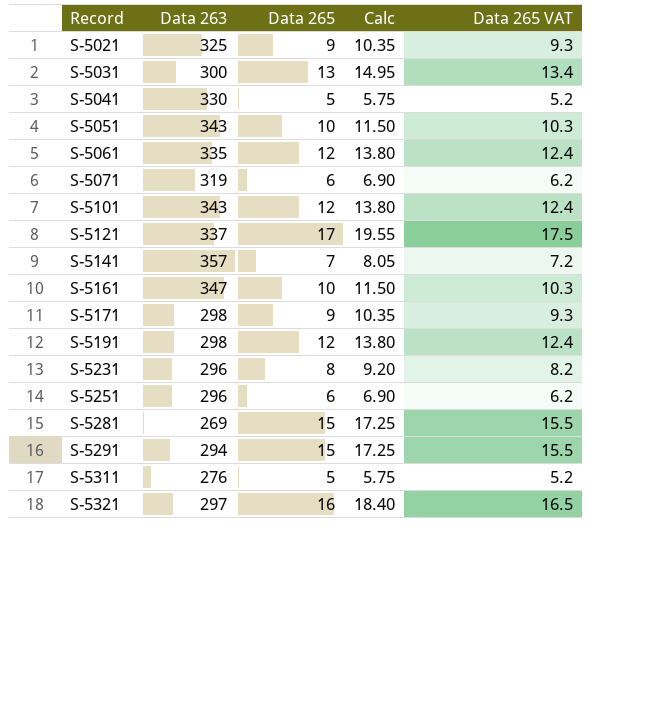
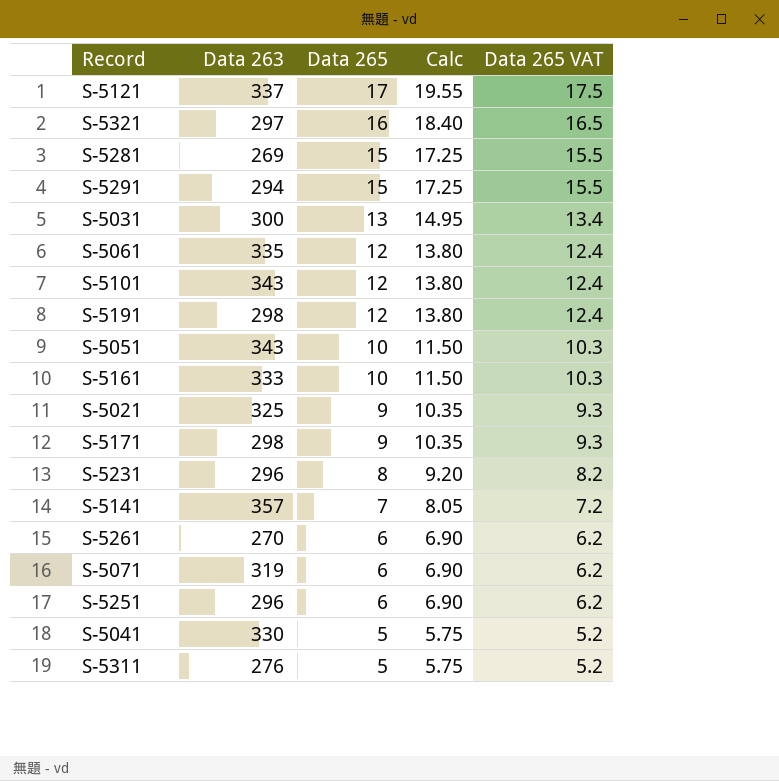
row order: Record ascending -> Data 265 descending
S-5161 | Data 263: 347 -> 333
row S-5261: none -> 270 | 6 | 6.90 | 6.2

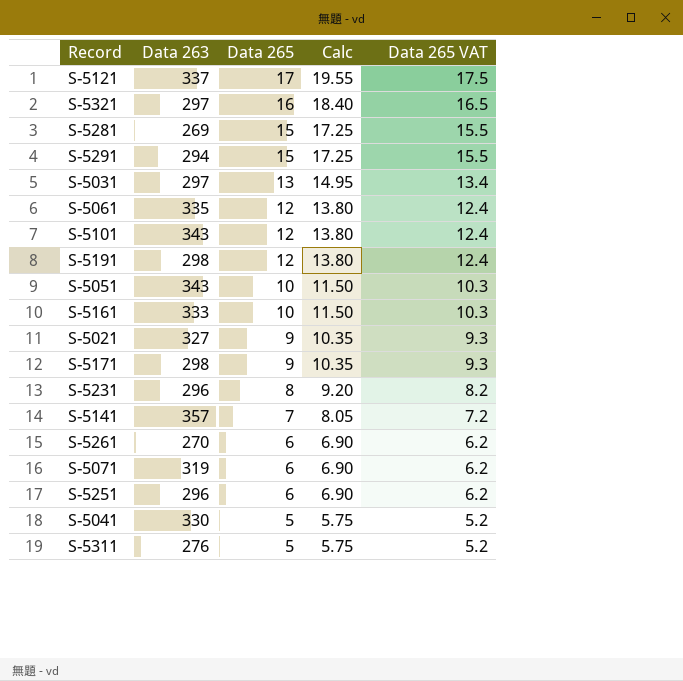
S-5031 | Data 263: 300 -> 297
S-5021 | Data 263: 325 -> 327

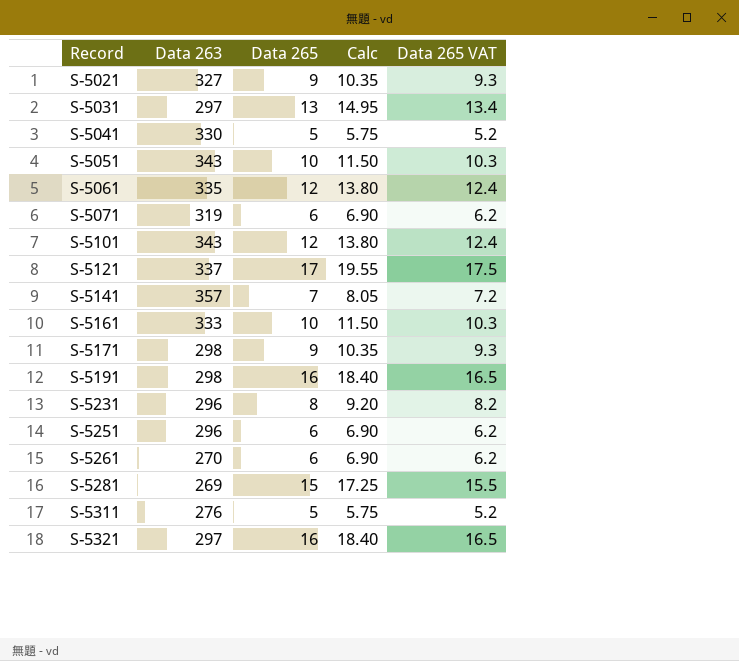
row order: Data 265 descending -> Record ascending
row S-5291: 294 | 15 | 17.25 | 15.5 -> none
S-5191 | Data 265: 12 -> 16
S-5191 | Calc: 13.80 -> 18.40
S-5191 | Data 265 VAT: 12.4 -> 16.5

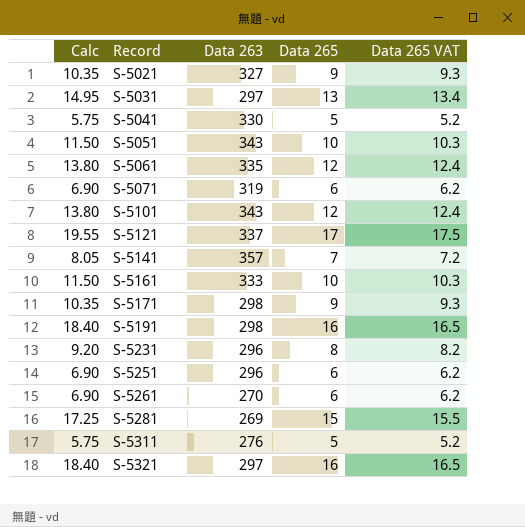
column Calc | position: 4 -> 1

